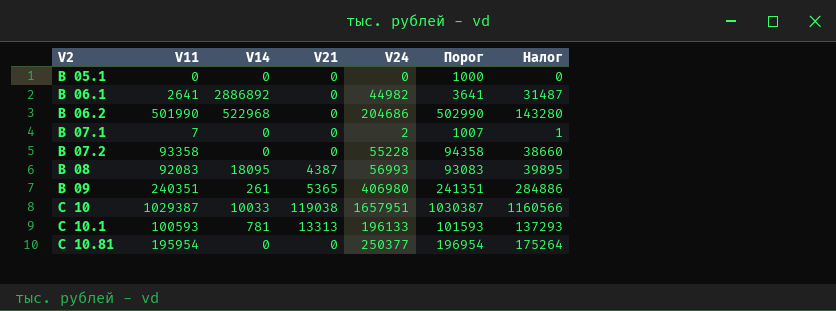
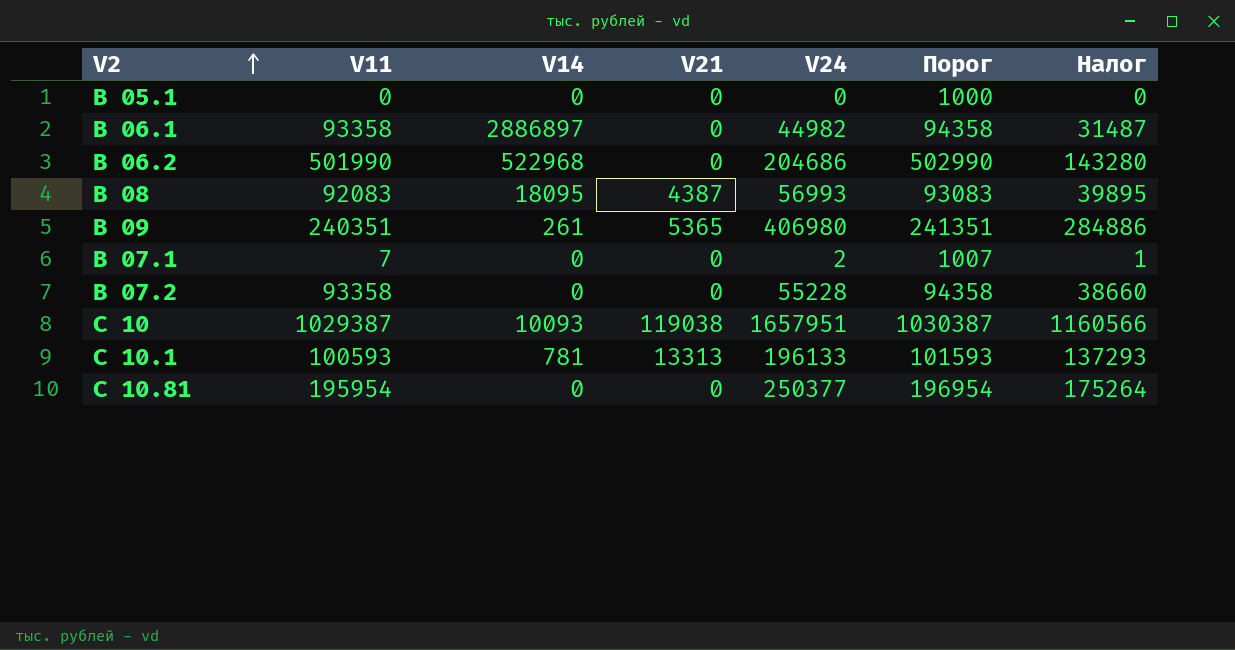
row order: none -> V2 ascending
B 06.1 | V11: 2641 -> 93358
B 06.1 | V14: 2886892 -> 2886897
B 06.1 | Порог: 3641 -> 94358
С 10 | V14: 10033 -> 10093

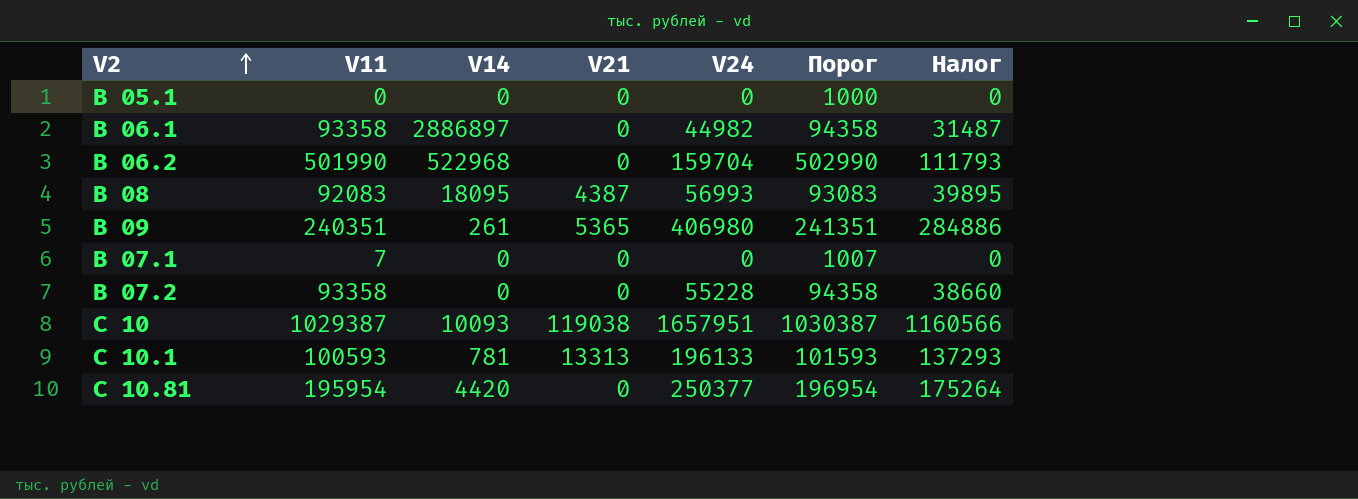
B 06.2 | V24: 204686 -> 159704
B 06.2 | Налог: 143280 -> 111793
В 07.1 | V24: 2 -> 0
В 07.1 | Налог: 1 -> 0
С 10.81 | V14: 0 -> 4420

